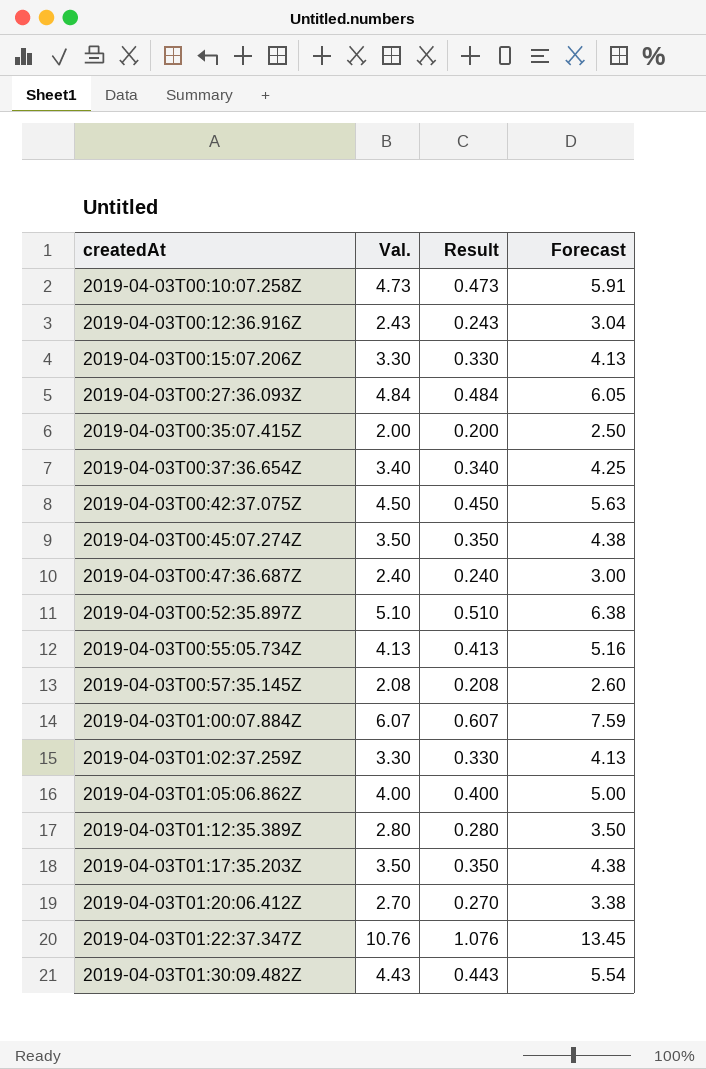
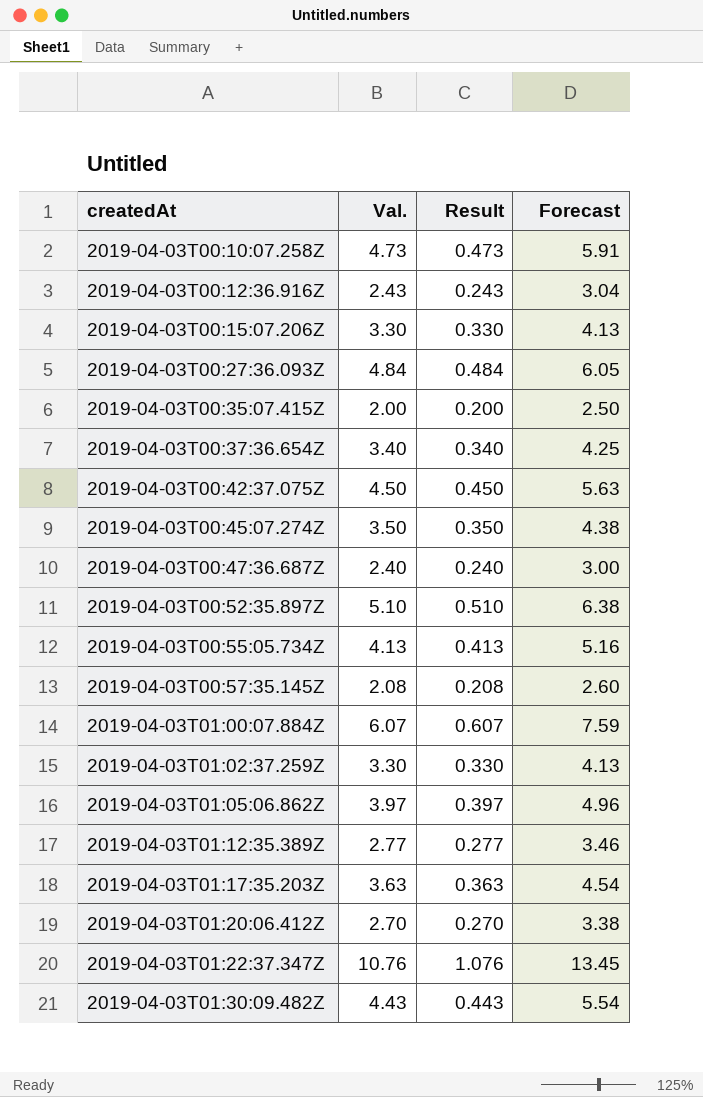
2019-04-03T01:05:06.862Z | Val.: 4.00 -> 3.97
2019-04-03T01:05:06.862Z | Result: 0.400 -> 0.397
2019-04-03T01:05:06.862Z | Forecast: 5.00 -> 4.96
2019-04-03T01:12:35.389Z | Val.: 2.80 -> 2.77
2019-04-03T01:12:35.389Z | Result: 0.280 -> 0.277
2019-04-03T01:12:35.389Z | Forecast: 3.50 -> 3.46
2019-04-03T01:17:35.203Z | Val.: 3.50 -> 3.63
2019-04-03T01:17:35.203Z | Result: 0.350 -> 0.363
2019-04-03T01:17:35.203Z | Forecast: 4.38 -> 4.54

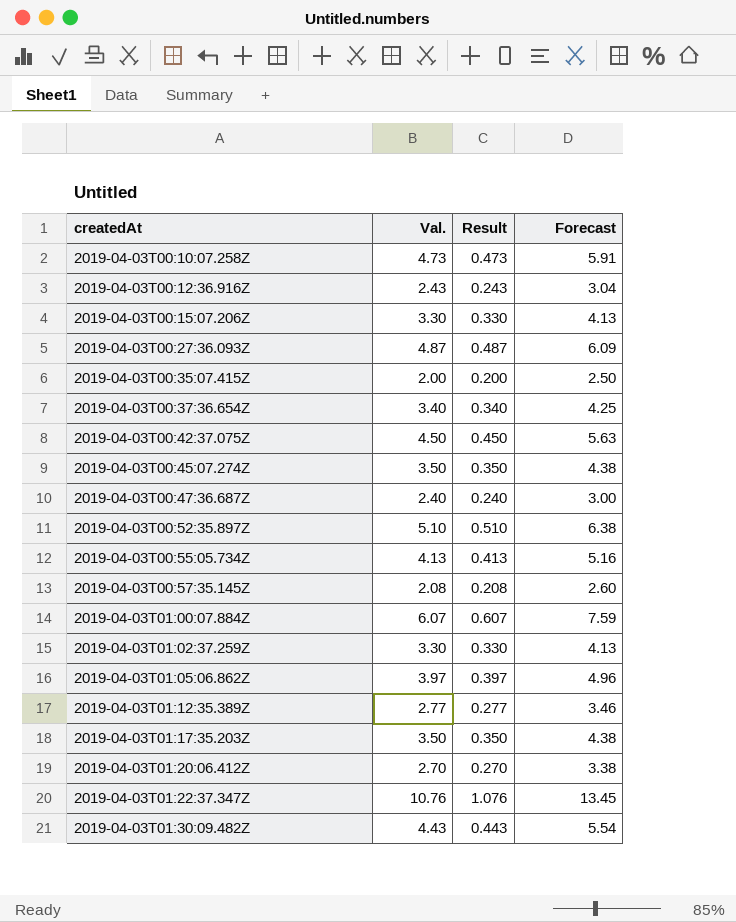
2019-04-03T00:27:36.093Z | Val.: 4.84 -> 4.87
2019-04-03T00:27:36.093Z | Result: 0.484 -> 0.487
2019-04-03T00:27:36.093Z | Forecast: 6.05 -> 6.09
2019-04-03T01:17:35.203Z | Val.: 3.63 -> 3.50
2019-04-03T01:17:35.203Z | Result: 0.363 -> 0.350
2019-04-03T01:17:35.203Z | Forecast: 4.54 -> 4.38

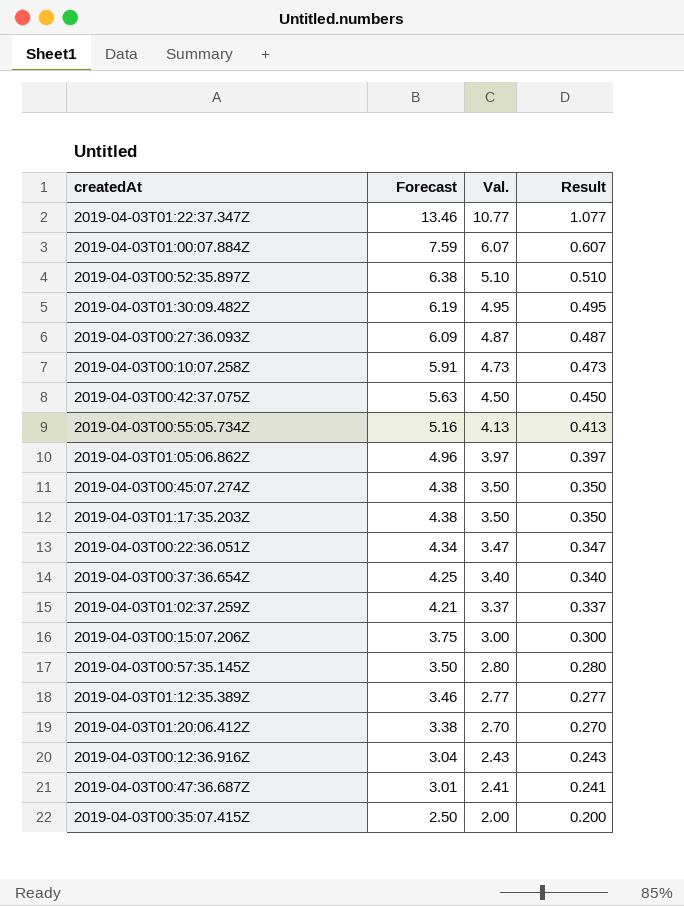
row order: createdAt ascending -> Forecast descending
column Forecast | position: 4 -> 2
2019-04-03T01:22:37.347Z | Forecast: 13.45 -> 13.46
2019-04-03T01:22:37.347Z | Val.: 10.76 -> 10.77
2019-04-03T01:22:37.347Z | Result: 1.076 -> 1.077
2019-04-03T01:30:09.482Z | Forecast: 5.54 -> 6.19
2019-04-03T01:30:09.482Z | Val.: 4.43 -> 4.95
2019-04-03T01:30:09.482Z | Result: 0.443 -> 0.495
row 2019-04-03T00:22:36.051Z: none -> 4.34 | 3.47 | 0.347
2019-04-03T01:02:37.259Z | Forecast: 4.13 -> 4.21
2019-04-03T01:02:37.259Z | Val.: 3.30 -> 3.37
2019-04-03T01:02:37.259Z | Result: 0.330 -> 0.337
2019-04-03T00:15:07.206Z | Forecast: 4.13 -> 3.75
2019-04-03T00:15:07.206Z | Val.: 3.30 -> 3.00
2019-04-03T00:15:07.206Z | Result: 0.330 -> 0.300
2019-04-03T00:57:35.145Z | Forecast: 2.60 -> 3.50
2019-04-03T00:57:35.145Z | Val.: 2.08 -> 2.80
2019-04-03T00:57:35.145Z | Result: 0.208 -> 0.280
2019-04-03T00:47:36.687Z | Forecast: 3.00 -> 3.01
2019-04-03T00:47:36.687Z | Val.: 2.40 -> 2.41
2019-04-03T00:47:36.687Z | Result: 0.240 -> 0.241

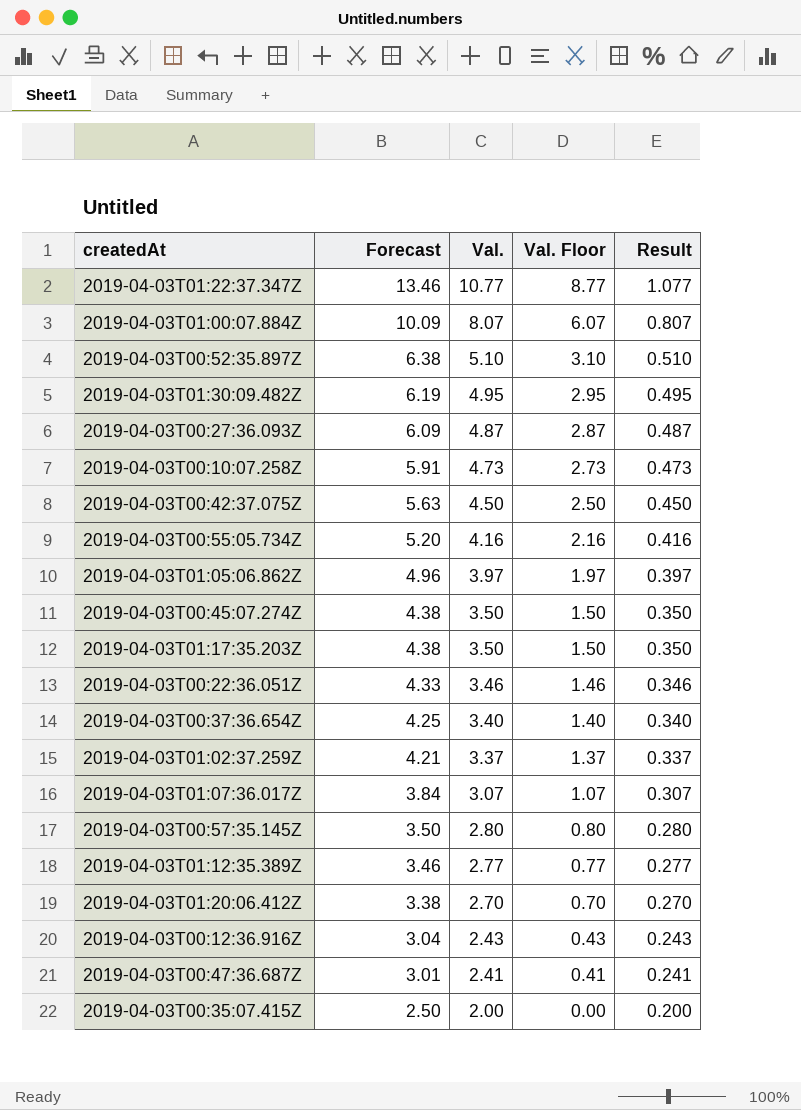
column Val. Floor | formula: none -> [Val.] - 2
row 2019-04-03T00:15:07.206Z: 3.75 | 3.00 | 0.300 -> none
2019-04-03T01:00:07.884Z | Forecast: 7.59 -> 10.09
2019-04-03T01:00:07.884Z | Val.: 6.07 -> 8.07
2019-04-03T01:00:07.884Z | Result: 0.607 -> 0.807
2019-04-03T00:55:05.734Z | Forecast: 5.16 -> 5.20
2019-04-03T00:55:05.734Z | Val.: 4.13 -> 4.16
2019-04-03T00:55:05.734Z | Result: 0.413 -> 0.416
2019-04-03T00:22:36.051Z | Forecast: 4.34 -> 4.33
2019-04-03T00:22:36.051Z | Val.: 3.47 -> 3.46
2019-04-03T00:22:36.051Z | Result: 0.347 -> 0.346
row 2019-04-03T01:07:36.017Z: none -> 3.84 | 3.07 | 1.07 | 0.307

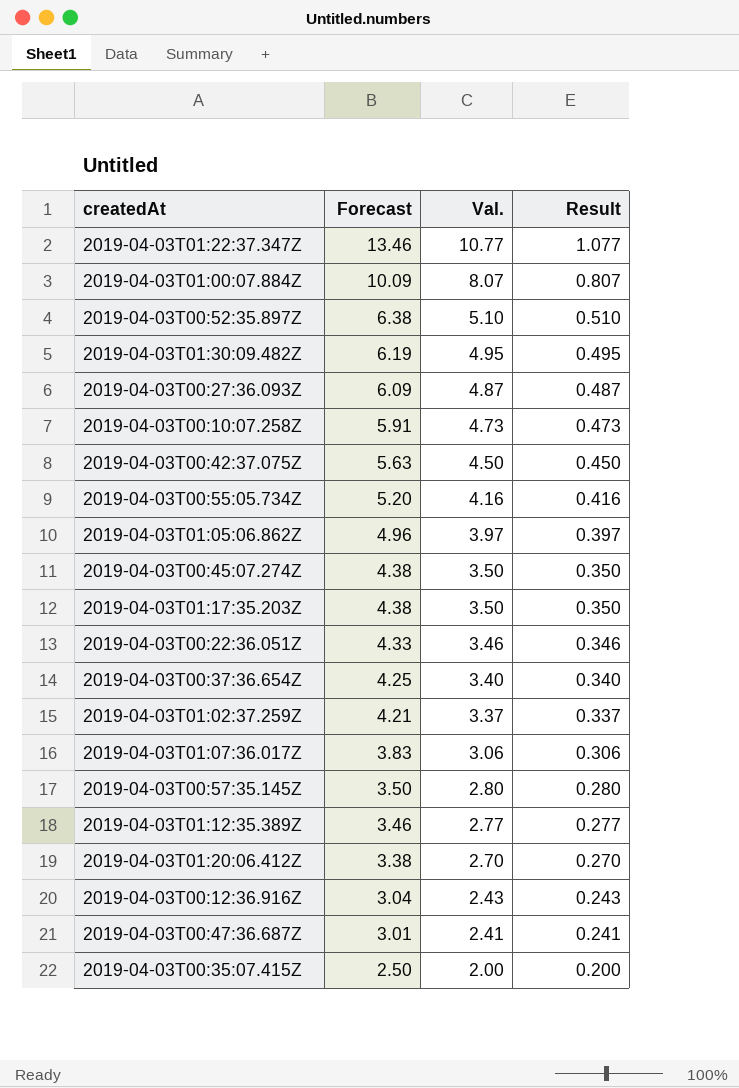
column Val. Floor | formula: [Val.] - 2 -> none
2019-04-03T01:07:36.017Z | Forecast: 3.84 -> 3.83
2019-04-03T01:07:36.017Z | Val.: 3.07 -> 3.06
2019-04-03T01:07:36.017Z | Result: 0.307 -> 0.306

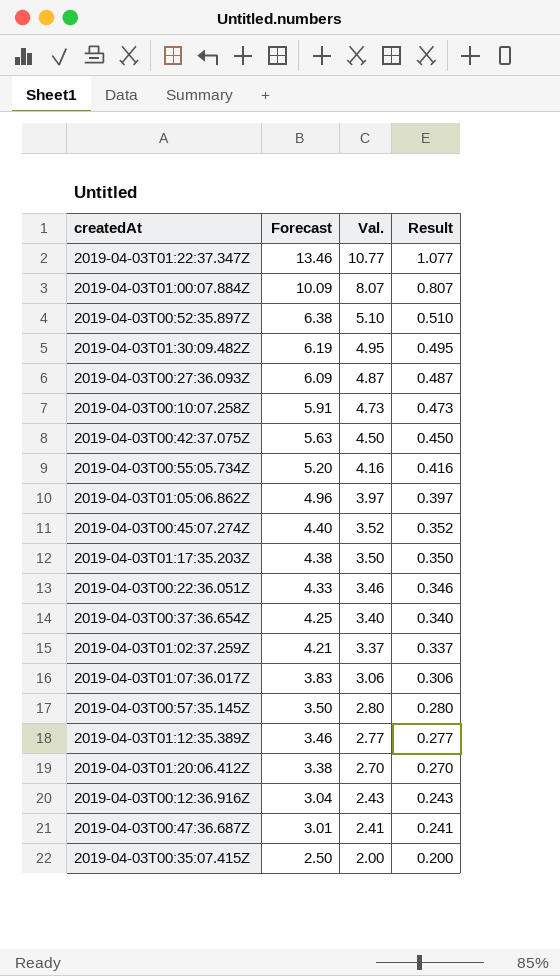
2019-04-03T00:45:07.274Z | Forecast: 4.38 -> 4.40
2019-04-03T00:45:07.274Z | Val.: 3.50 -> 3.52
2019-04-03T00:45:07.274Z | Result: 0.350 -> 0.352

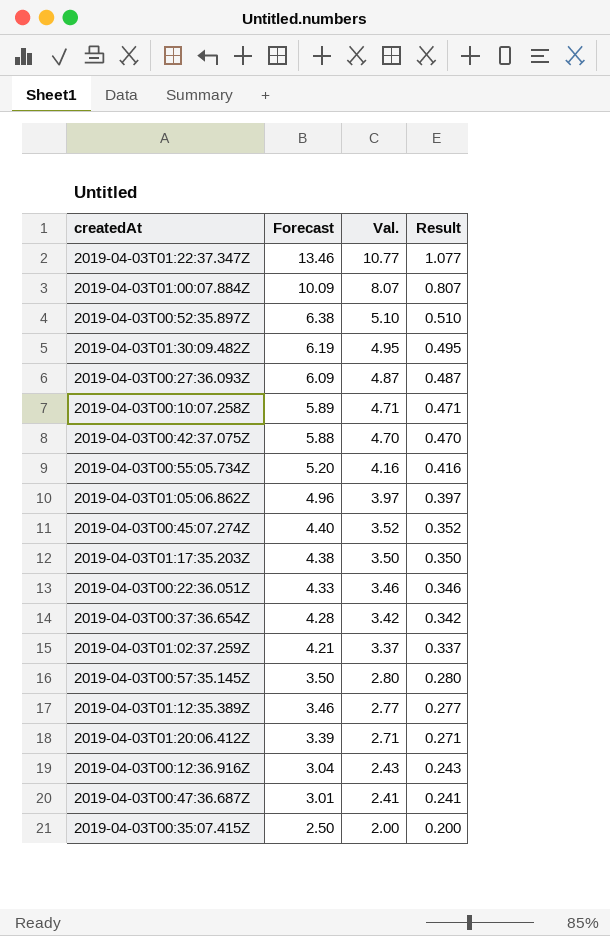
row 2019-04-03T01:07:36.017Z: 3.83 | 3.06 | 0.306 -> none
2019-04-03T00:10:07.258Z | Forecast: 5.91 -> 5.89
2019-04-03T00:10:07.258Z | Val.: 4.73 -> 4.71
2019-04-03T00:10:07.258Z | Result: 0.473 -> 0.471
2019-04-03T00:42:37.075Z | Forecast: 5.63 -> 5.88
2019-04-03T00:42:37.075Z | Val.: 4.50 -> 4.70
2019-04-03T00:42:37.075Z | Result: 0.450 -> 0.470
2019-04-03T00:37:36.654Z | Forecast: 4.25 -> 4.28
2019-04-03T00:37:36.654Z | Val.: 3.40 -> 3.42
2019-04-03T00:37:36.654Z | Result: 0.340 -> 0.342
2019-04-03T01:20:06.412Z | Forecast: 3.38 -> 3.39
2019-04-03T01:20:06.412Z | Val.: 2.70 -> 2.71
2019-04-03T01:20:06.412Z | Result: 0.270 -> 0.271

